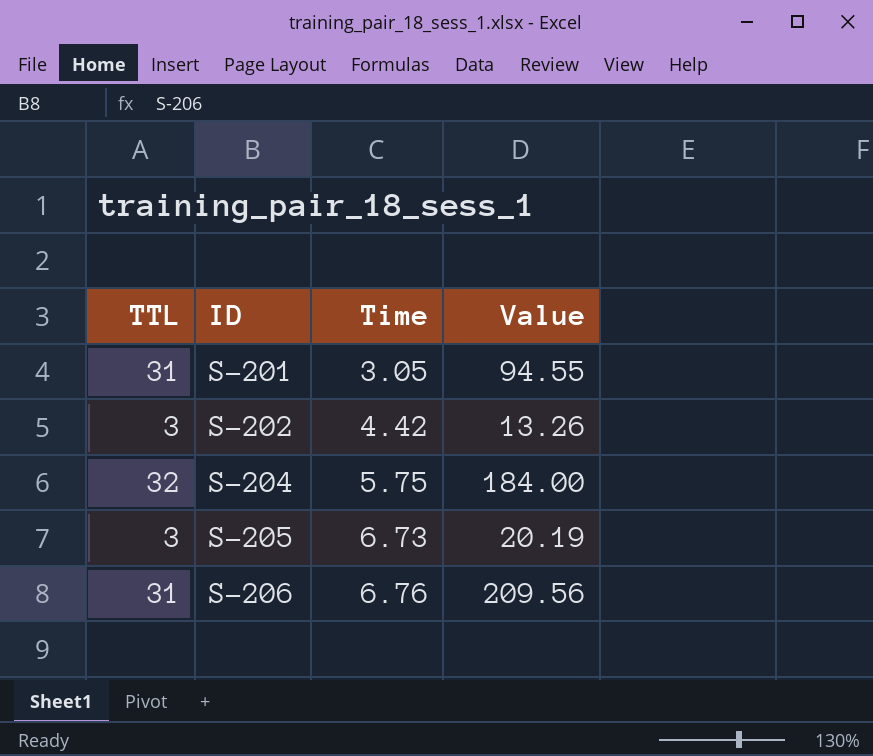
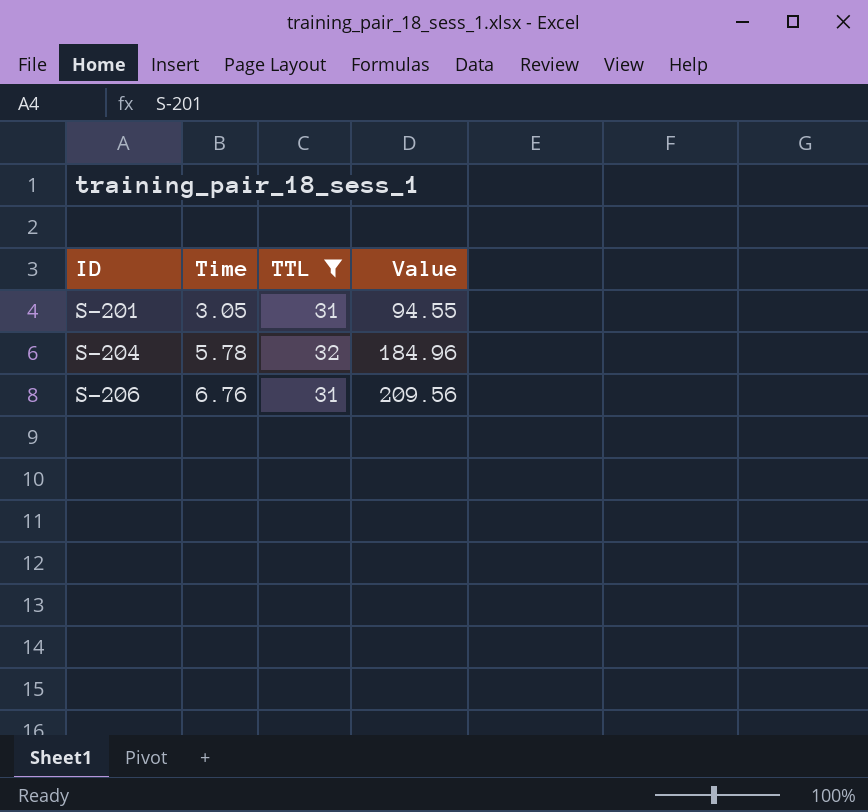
filter: none -> TTL != 3
column TTL | position: 1 -> 3
S-204 | Time: 5.75 -> 5.78
S-204 | Value: 184.00 -> 184.96

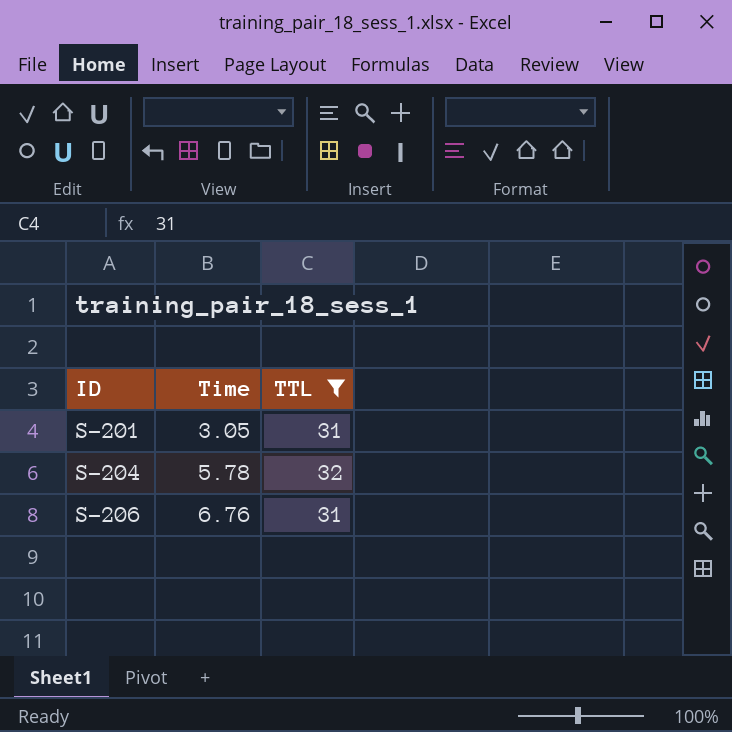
column Value | formula: [Time] * [TTL] -> none

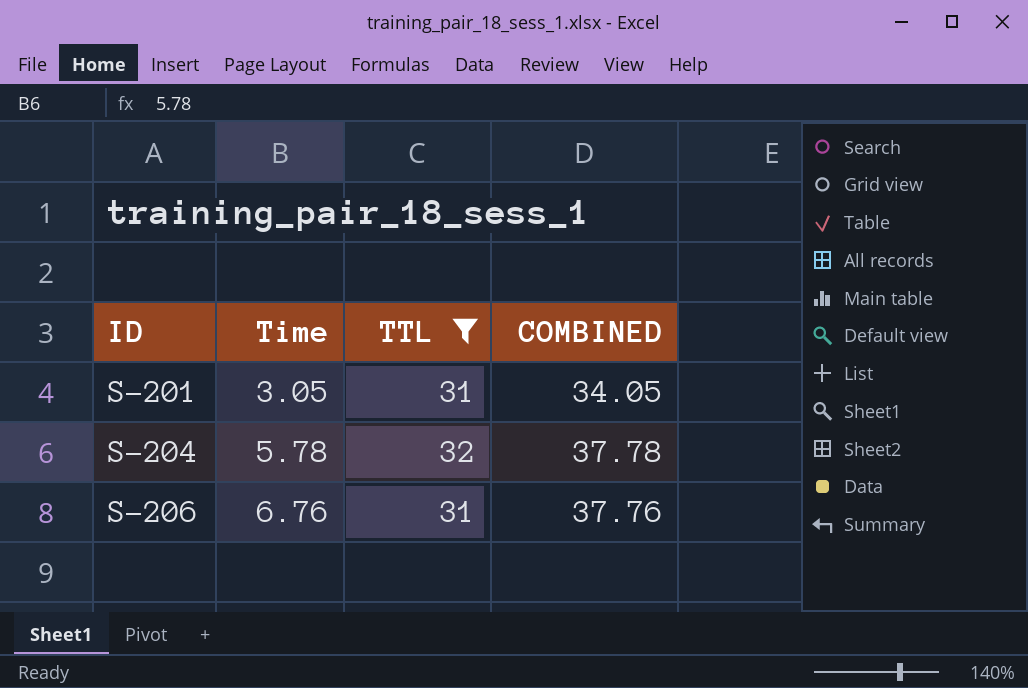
column COMBINED | formula: none -> [Time] + [TTL]

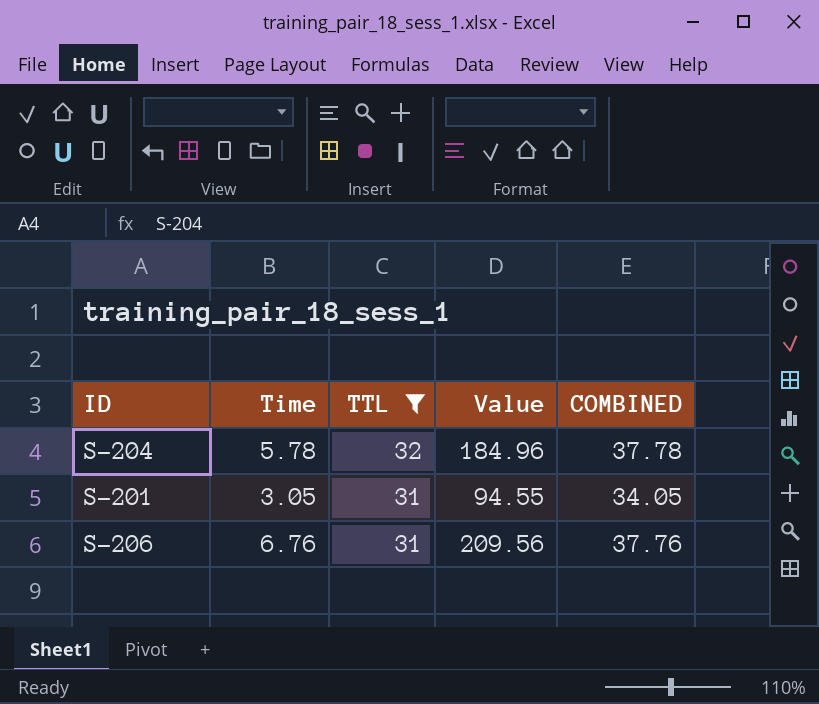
row order: ID ascending -> TTL descending
column Value | formula: none -> [Time] * [TTL]

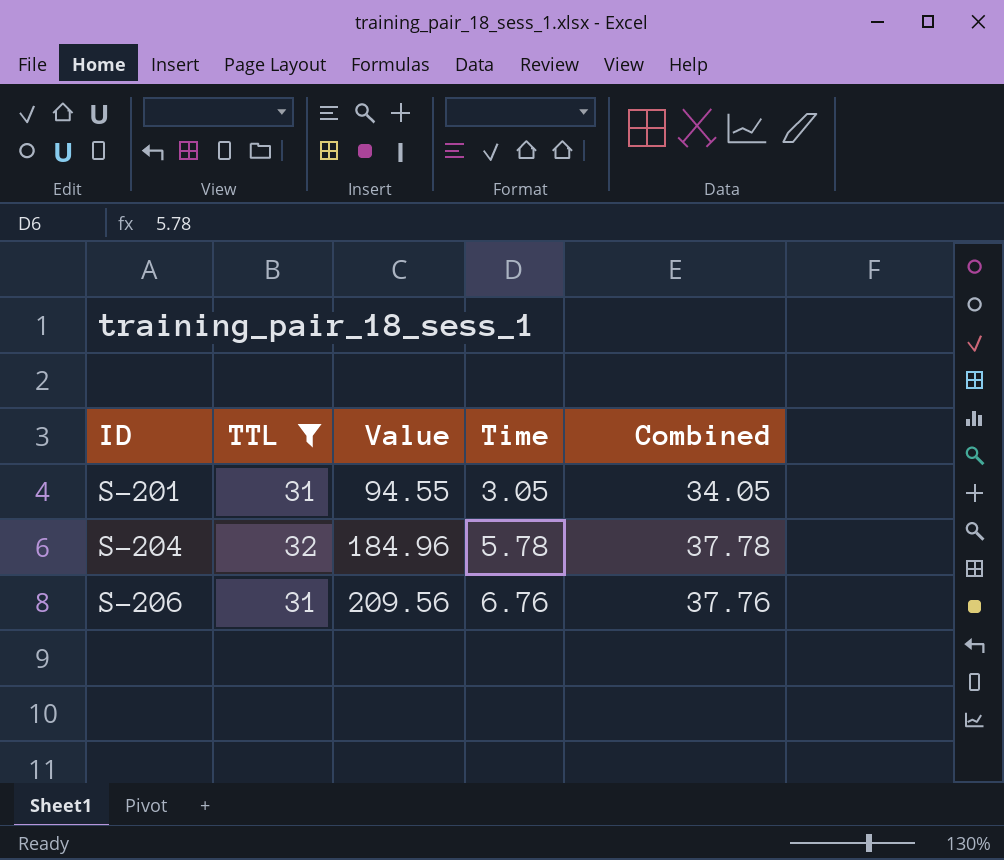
row order: TTL descending -> ID ascending
column Time | position: 2 -> 4
column name: COMBINED -> Combined

